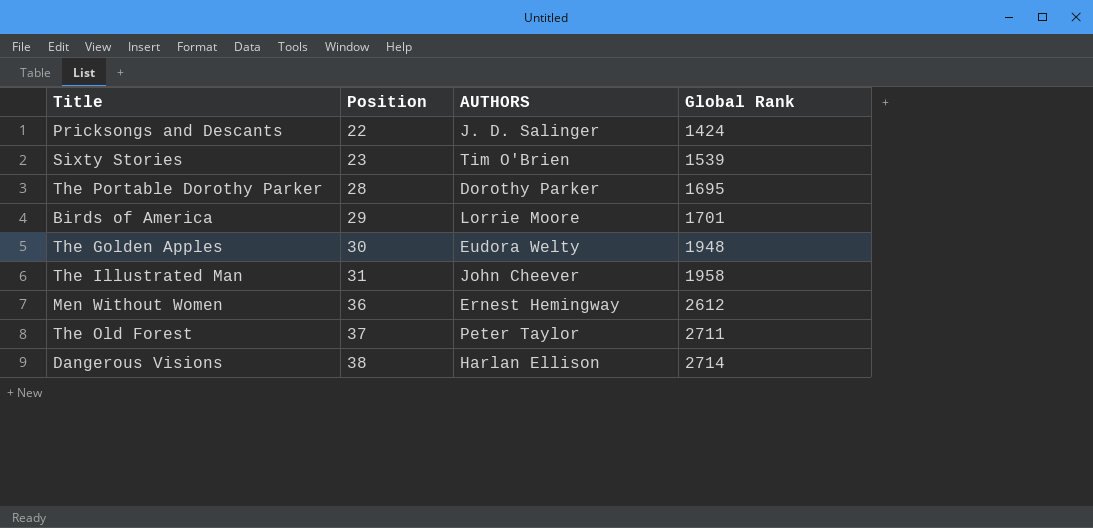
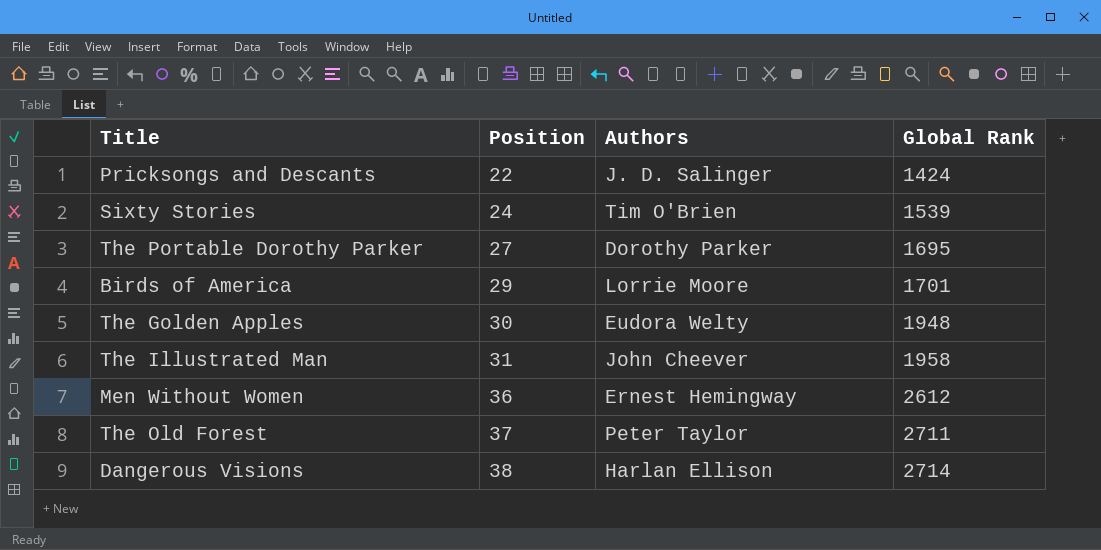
column name: AUTHORS -> Authors
Sixty Stories | Position: 23 -> 24
The Portable Dorothy Parker | Position: 28 -> 27

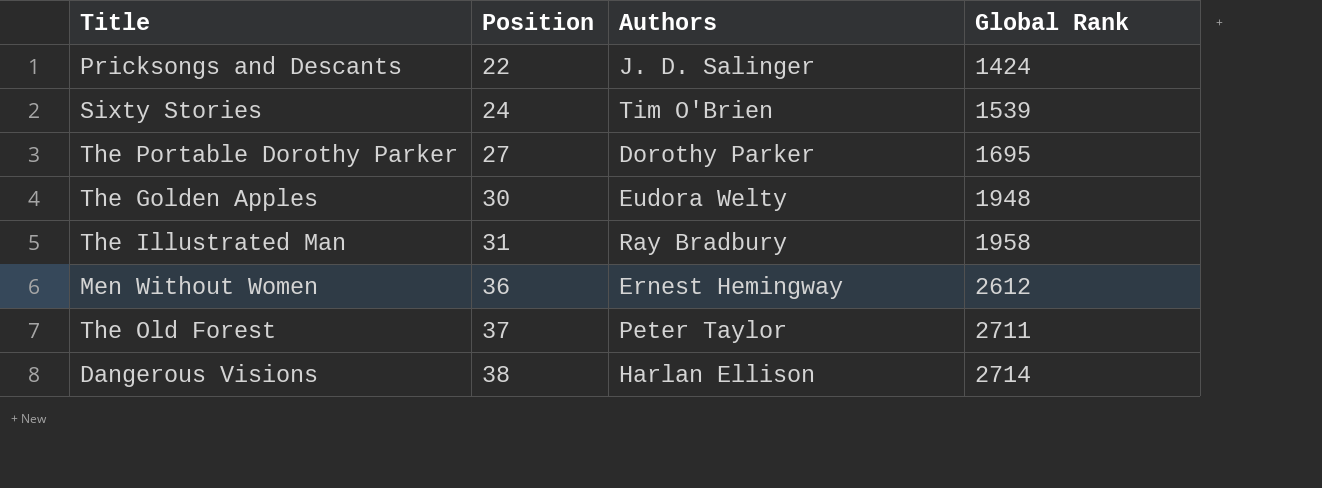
row Birds of America: 29 | Lorrie Moore | 1701 -> none
The Illustrated Man | Authors: John Cheever -> Ray Bradbury

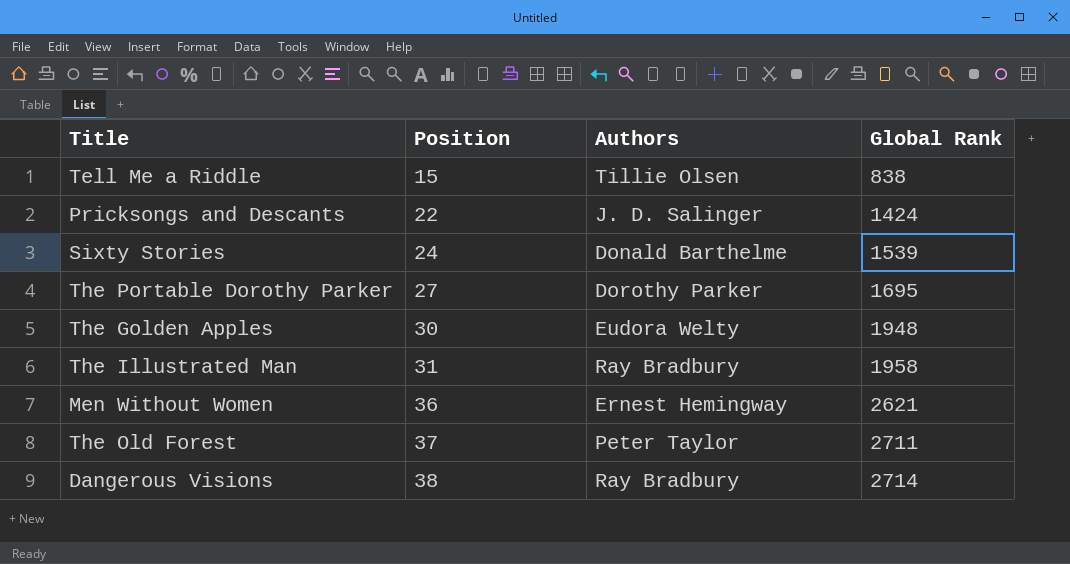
row Tell Me a Riddle: none -> 15 | Tillie Olsen | 838
Sixty Stories | Authors: Tim O'Brien -> Donald Barthelme
Men Without Women | Global Rank: 2612 -> 2621
Dangerous Visions | Authors: Harlan Ellison -> Ray Bradbury

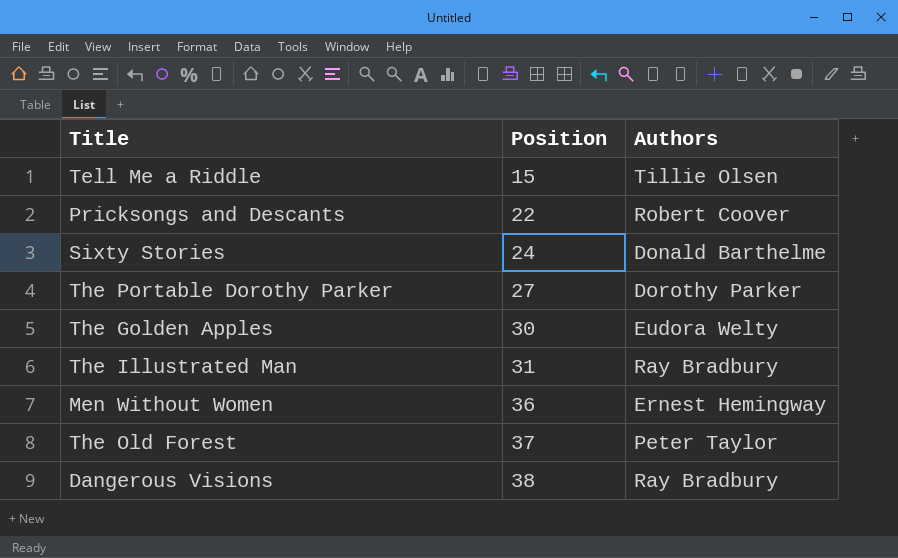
column Global Rank | position: 4 -> none
Pricksongs and Descants | Authors: J. D. Salinger -> Robert Coover

